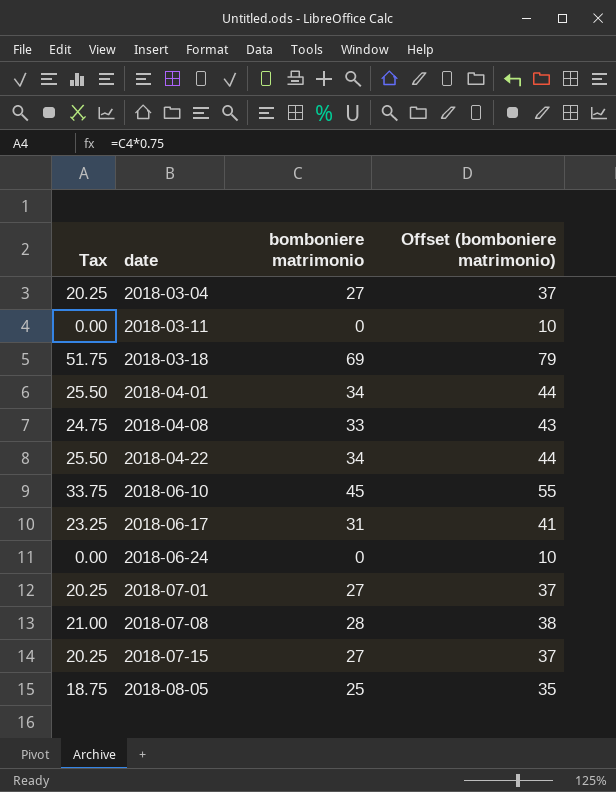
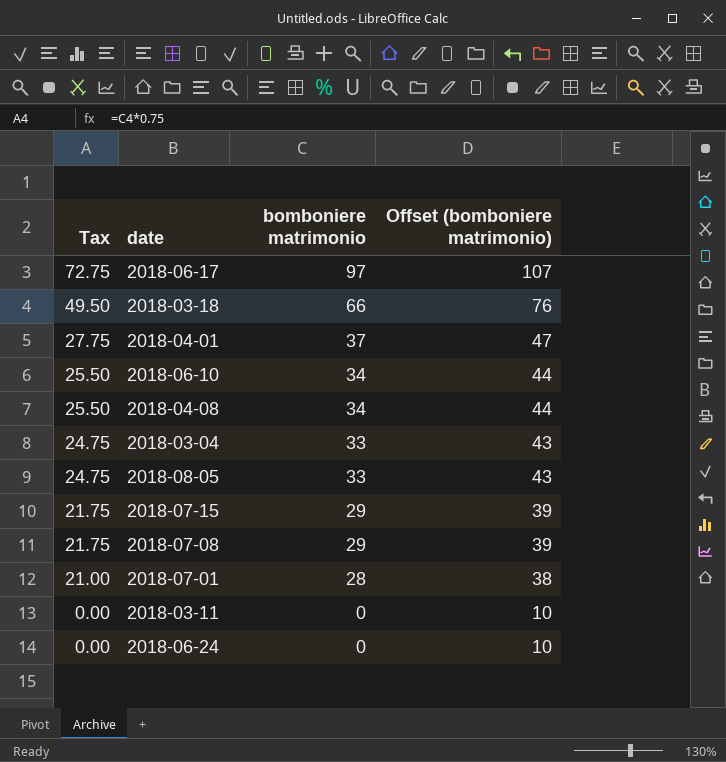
row order: date ascending -> Tax descending
row 2018-04-22: 25.50 | 34 | 44 -> none
2018-06-17 | Tax: 23.25 -> 72.75
2018-06-17 | bomboniere matrimonio: 31 -> 97
2018-06-17 | Offset (bomboniere matrimonio): 41 -> 107
2018-03-18 | Tax: 51.75 -> 49.50
2018-03-18 | bomboniere matrimonio: 69 -> 66
2018-03-18 | Offset (bomboniere matrimonio): 79 -> 76
2018-04-01 | Tax: 25.50 -> 27.75
2018-04-01 | bomboniere matrimonio: 34 -> 37
2018-04-01 | Offset (bomboniere matrimonio): 44 -> 47
2018-06-10 | Tax: 33.75 -> 25.50
2018-06-10 | bomboniere matrimonio: 45 -> 34
2018-06-10 | Offset (bomboniere matrimonio): 55 -> 44
2018-04-08 | Tax: 24.75 -> 25.50
2018-04-08 | bomboniere matrimonio: 33 -> 34
2018-04-08 | Offset (bomboniere matrimonio): 43 -> 44
2018-03-04 | Tax: 20.25 -> 24.75
2018-03-04 | bomboniere matrimonio: 27 -> 33
2018-03-04 | Offset (bomboniere matrimonio): 37 -> 43
2018-08-05 | Tax: 18.75 -> 24.75
2018-08-05 | bomboniere matrimonio: 25 -> 33
2018-08-05 | Offset (bomboniere matrimonio): 35 -> 43
2018-07-15 | Tax: 20.25 -> 21.75
2018-07-15 | bomboniere matrimonio: 27 -> 29
2018-07-15 | Offset (bomboniere matrimonio): 37 -> 39
2018-07-08 | Tax: 21.00 -> 21.75
2018-07-08 | bomboniere matrimonio: 28 -> 29
2018-07-08 | Offset (bomboniere matrimonio): 38 -> 39
2018-07-01 | Tax: 20.25 -> 21.00
2018-07-01 | bomboniere matrimonio: 27 -> 28
2018-07-01 | Offset (bomboniere matrimonio): 37 -> 38

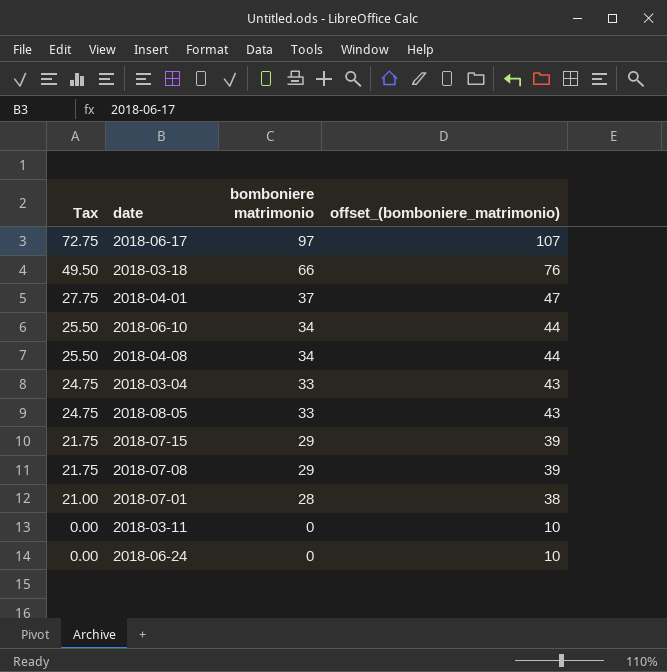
column name: Offset (bomboniere matrimonio) -> offset_(bomboniere_matrimonio)

